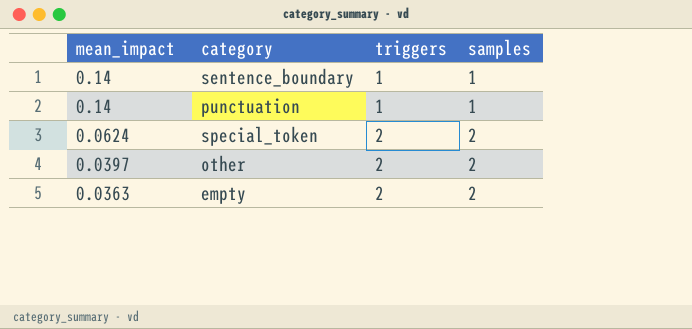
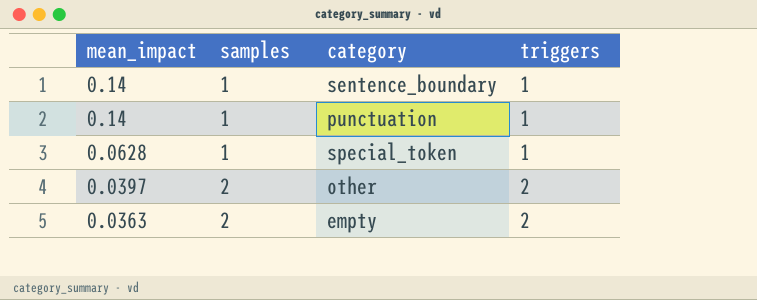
column samples | position: 4 -> 2
special_token | mean_impact: 0.0624 -> 0.0628
special_token | samples: 2 -> 1
special_token | triggers: 2 -> 1

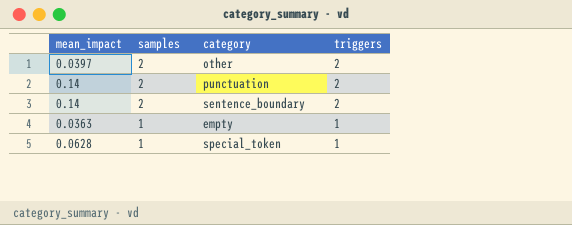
row order: mean_impact descending -> samples descending
punctuation | samples: 1 -> 2
punctuation | triggers: 1 -> 2
sentence_boundary | samples: 1 -> 2
sentence_boundary | triggers: 1 -> 2
empty | samples: 2 -> 1
empty | triggers: 2 -> 1

